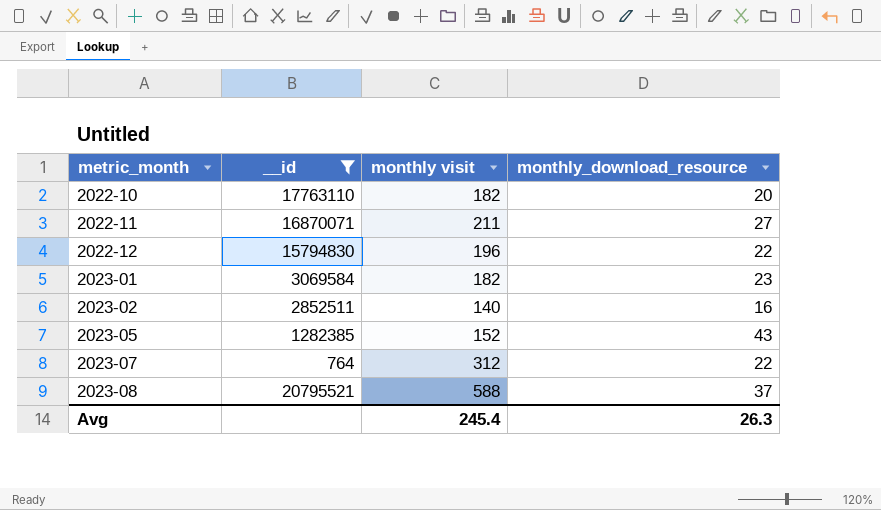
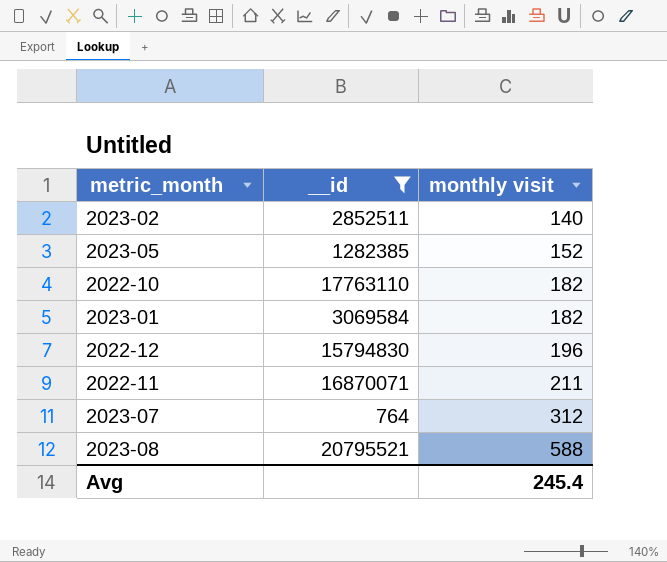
row order: metric_month ascending -> monthly visit ascending
column monthly_download_resource | position: 4 -> none

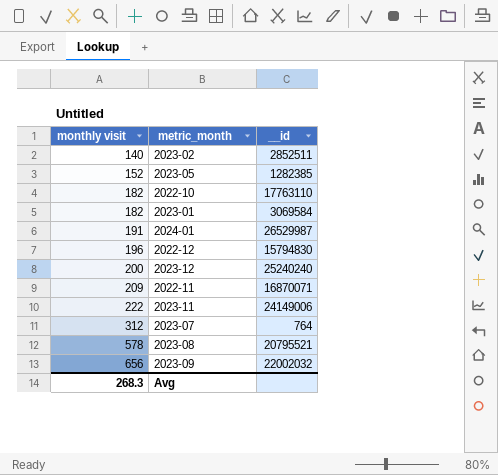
filter: __id <= 20795521 -> none
column monthly visit | position: 3 -> 1
2022-11 | monthly visit: 211 -> 209
2023-08 | monthly visit: 588 -> 578
Avg | monthly visit: 245.4 -> 268.3

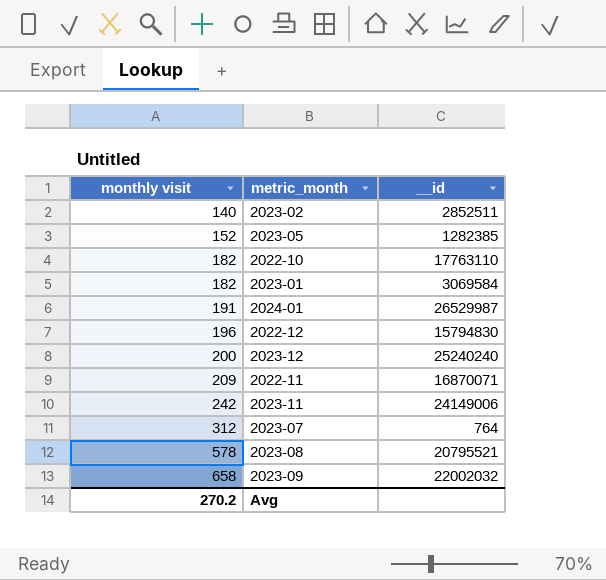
2023-11 | monthly visit: 222 -> 242
2023-09 | monthly visit: 656 -> 658
Avg | monthly visit: 268.3 -> 270.2

